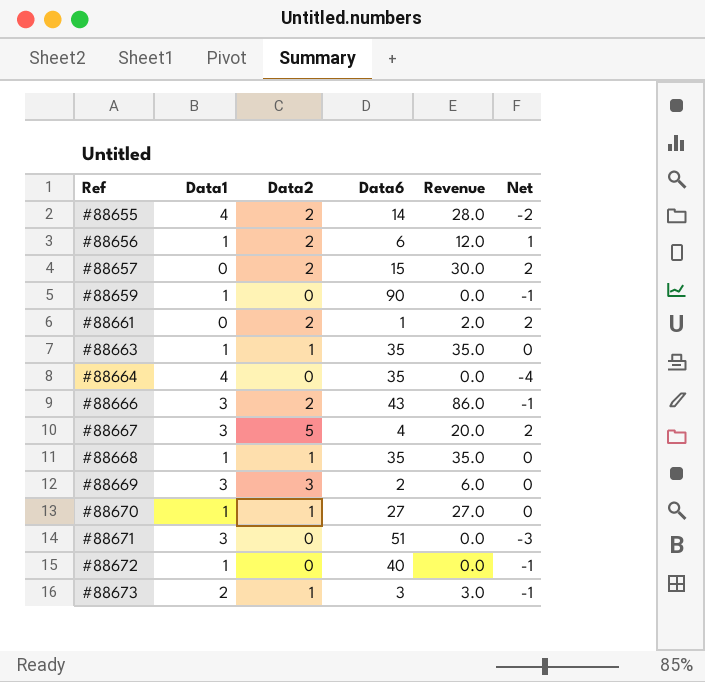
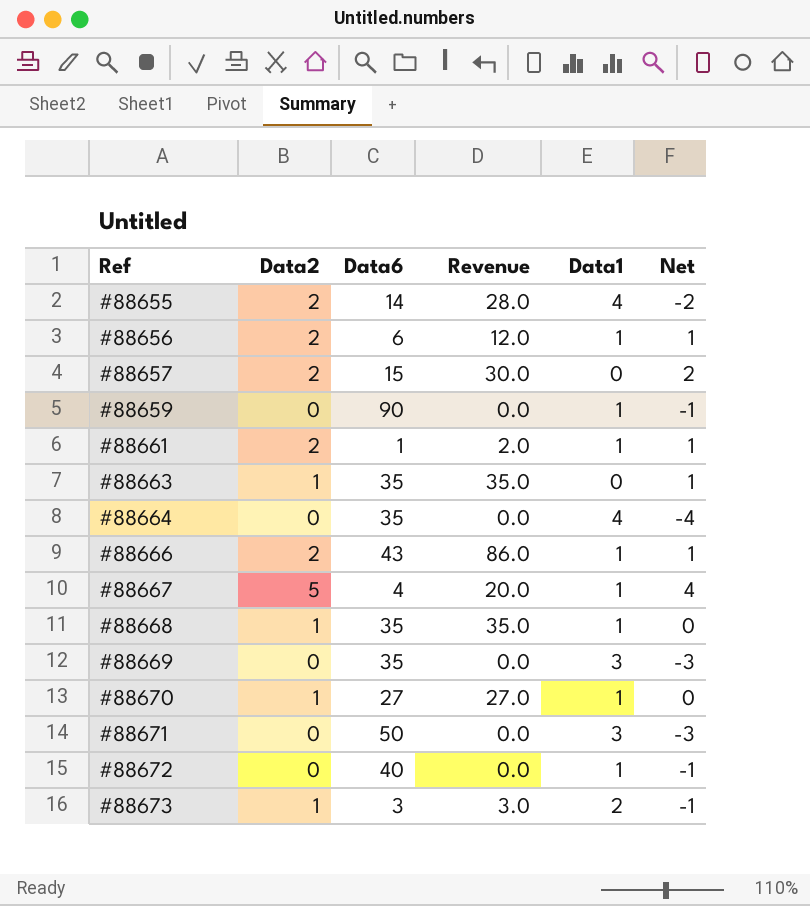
column Data1 | position: 2 -> 5
#88661 | Data1: 0 -> 1
#88661 | Net: 2 -> 1
#88663 | Data1: 1 -> 0
#88663 | Net: 0 -> 1
#88666 | Data1: 3 -> 1
#88666 | Net: -1 -> 1
#88667 | Data1: 3 -> 1
#88667 | Net: 2 -> 4
#88669 | Data2: 3 -> 0
#88669 | Data6: 2 -> 35
#88669 | Revenue: 6.0 -> 0.0
#88669 | Net: 0 -> -3
#88671 | Data6: 51 -> 50

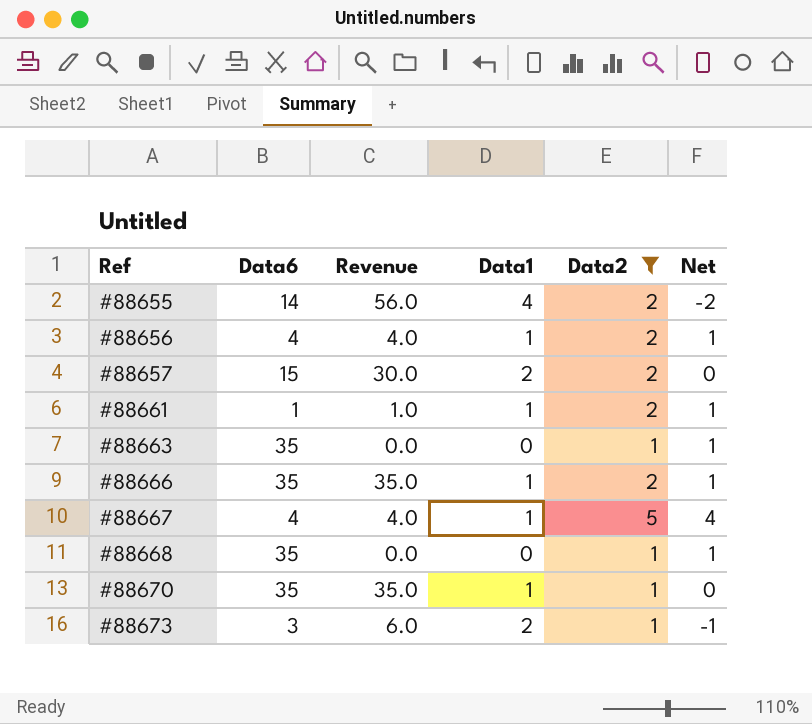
filter: none -> Data2 != 0
column Revenue | formula: [Data2] * [Data6] -> [Data6] * [Data1]
column Data2 | position: 2 -> 5
#88656 | Data6: 6 -> 4
#88657 | Data1: 0 -> 2
#88657 | Net: 2 -> 0
#88666 | Data6: 43 -> 35
#88668 | Data1: 1 -> 0
#88668 | Net: 0 -> 1
#88670 | Data6: 27 -> 35

